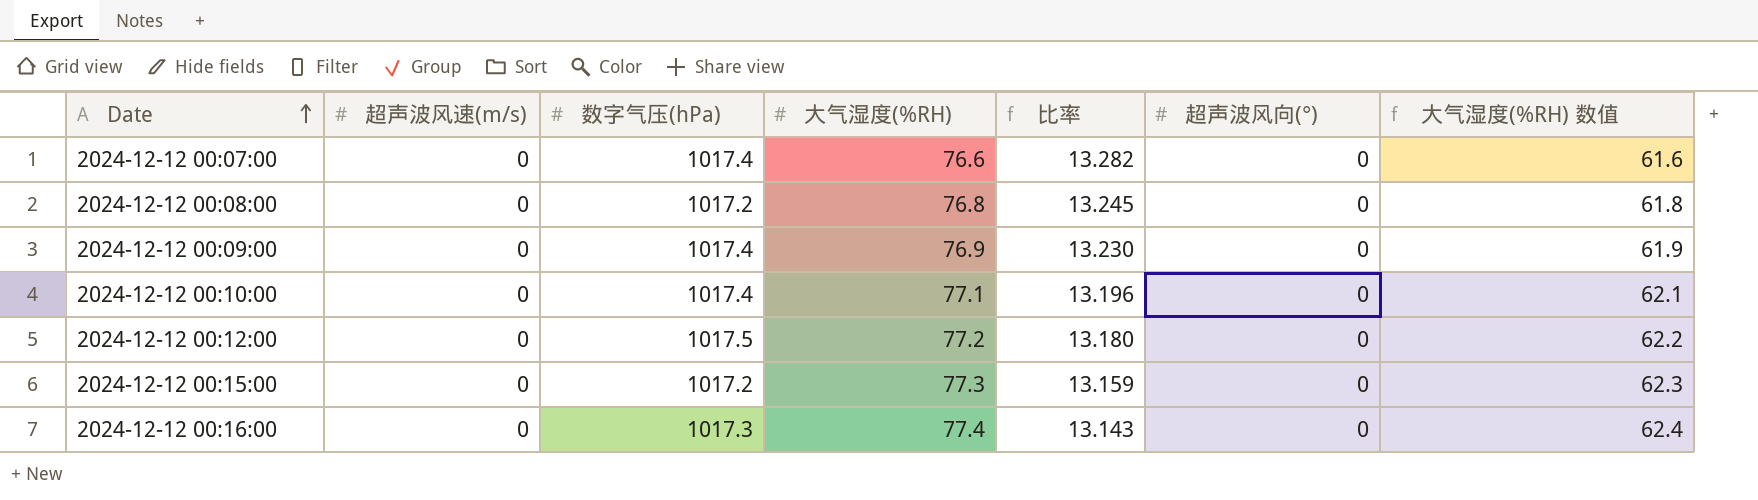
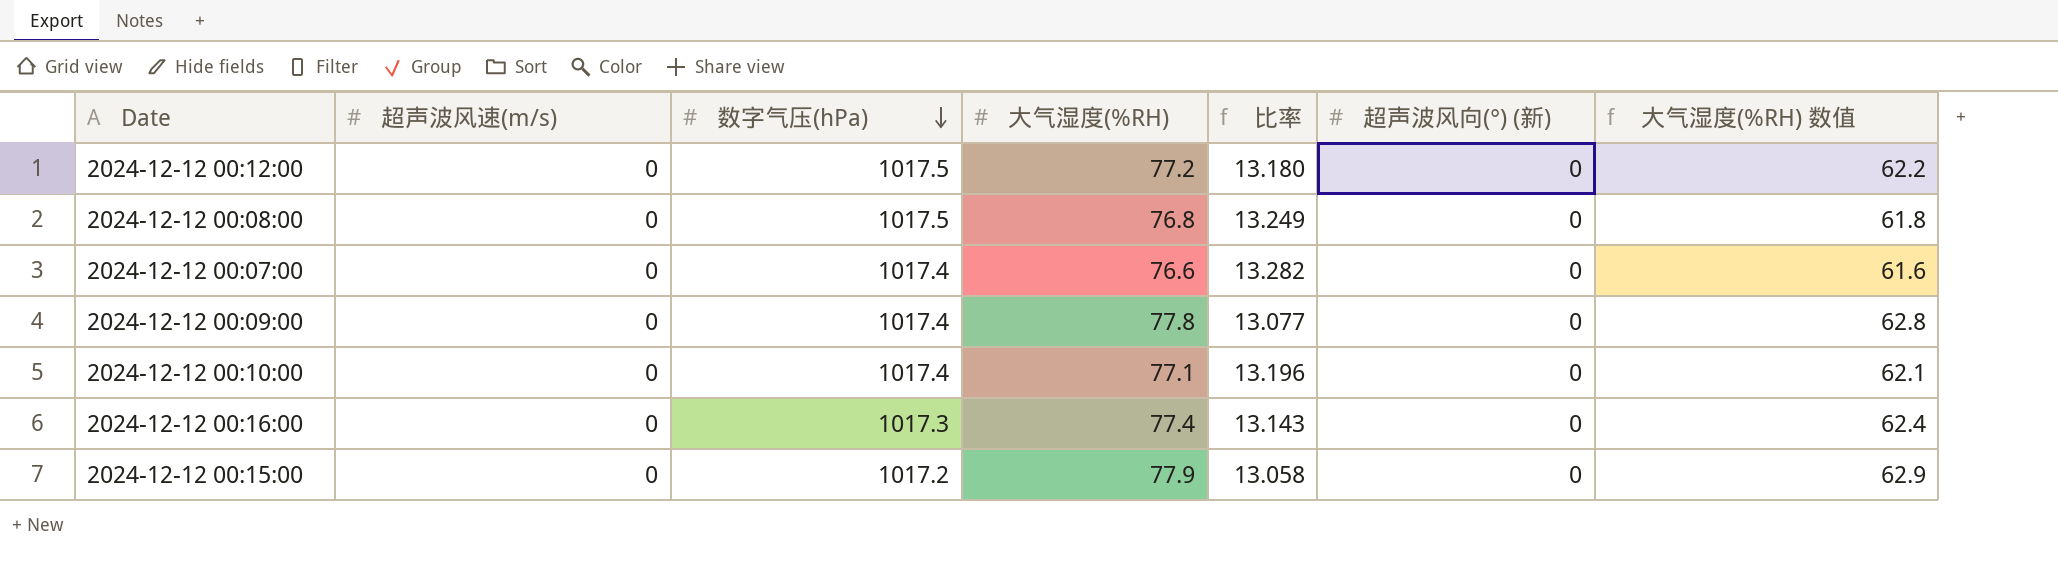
row order: Date ascending -> 数字气压(hPa) descending
column name: 超声波风向(°) -> 超声波风向(°) (新)
2024-12-12 00:08:00 | 数字气压(hPa): 1017.2 -> 1017.5
2024-12-12 00:08:00 | 比率: 13.245 -> 13.249
2024-12-12 00:09:00 | 大气湿度(%RH): 76.9 -> 77.8
2024-12-12 00:09:00 | 比率: 13.230 -> 13.077
2024-12-12 00:09:00 | 大气湿度(%RH) 数值: 61.9 -> 62.8
2024-12-12 00:15:00 | 大气湿度(%RH): 77.3 -> 77.9
2024-12-12 00:15:00 | 比率: 13.159 -> 13.058
2024-12-12 00:15:00 | 大气湿度(%RH) 数值: 62.3 -> 62.9

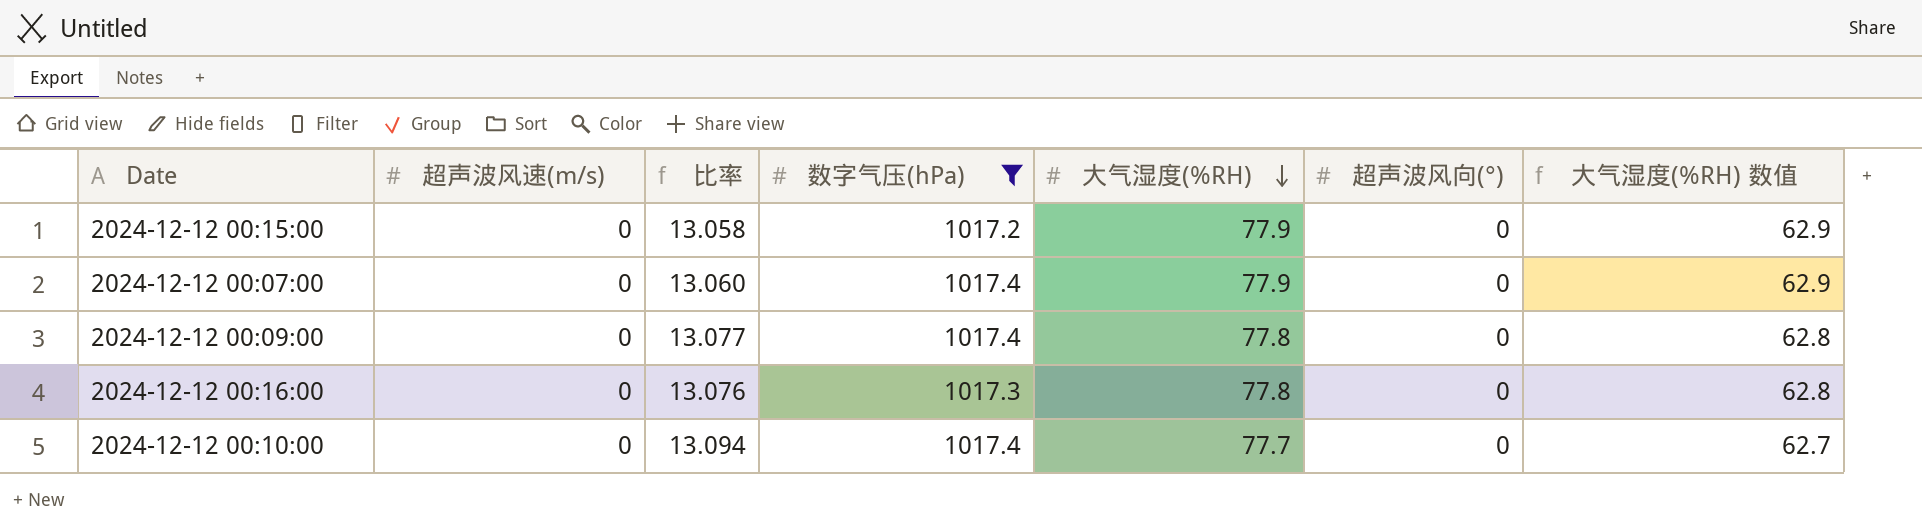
filter: none -> 数字气压(hPa) != 1017.5
row order: 数字气压(hPa) descending -> 大气湿度(%RH) descending
column 比率 | position: 5 -> 3
column name: 超声波风向(°) (新) -> 超声波风向(°)
2024-12-12 00:07:00 | 比率: 13.282 -> 13.060
2024-12-12 00:07:00 | 大气湿度(%RH): 76.6 -> 77.9
2024-12-12 00:07:00 | 大气湿度(%RH) 数值: 61.6 -> 62.9
2024-12-12 00:16:00 | 比率: 13.143 -> 13.076
2024-12-12 00:16:00 | 大气湿度(%RH): 77.4 -> 77.8
2024-12-12 00:16:00 | 大气湿度(%RH) 数值: 62.4 -> 62.8
2024-12-12 00:10:00 | 比率: 13.196 -> 13.094
2024-12-12 00:10:00 | 大气湿度(%RH): 77.1 -> 77.7
2024-12-12 00:10:00 | 大气湿度(%RH) 数值: 62.1 -> 62.7

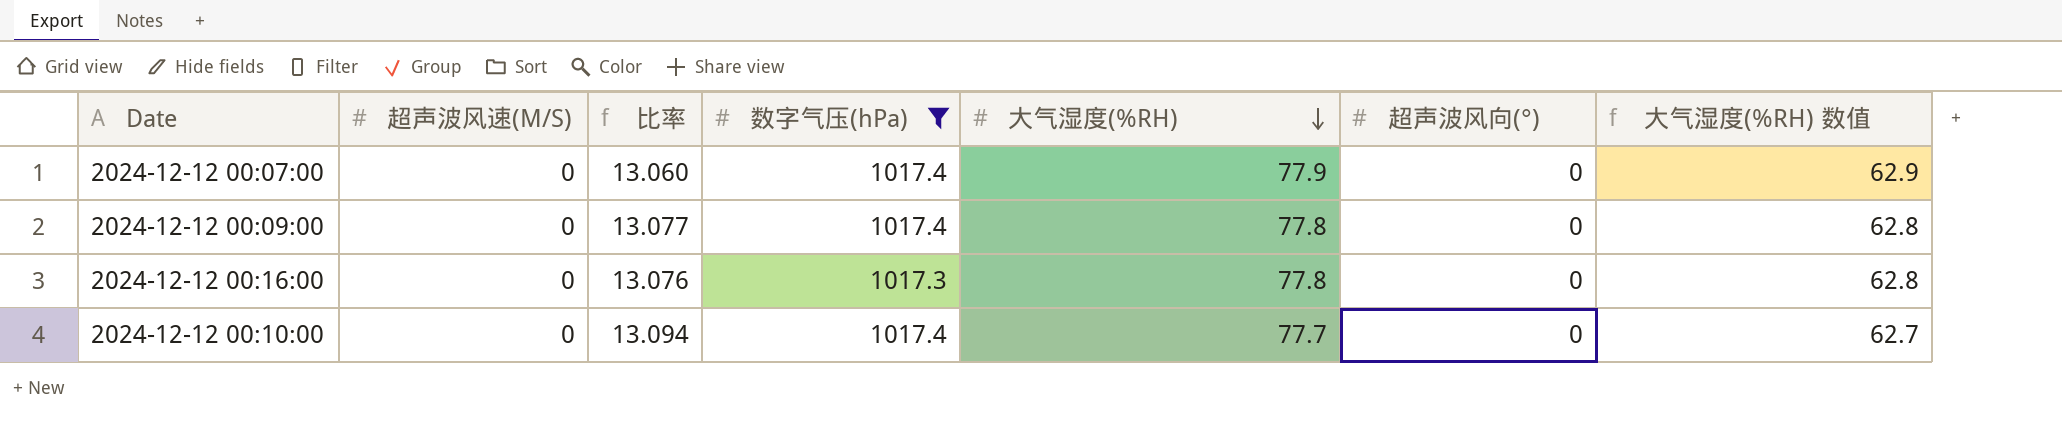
column name: 超声波风速(m/s) -> 超声波风速(M/S)
row 2024-12-12 00:15:00: 0 | 13.058 | 1017.2 | 77.9 | 0 | 62.9 -> none

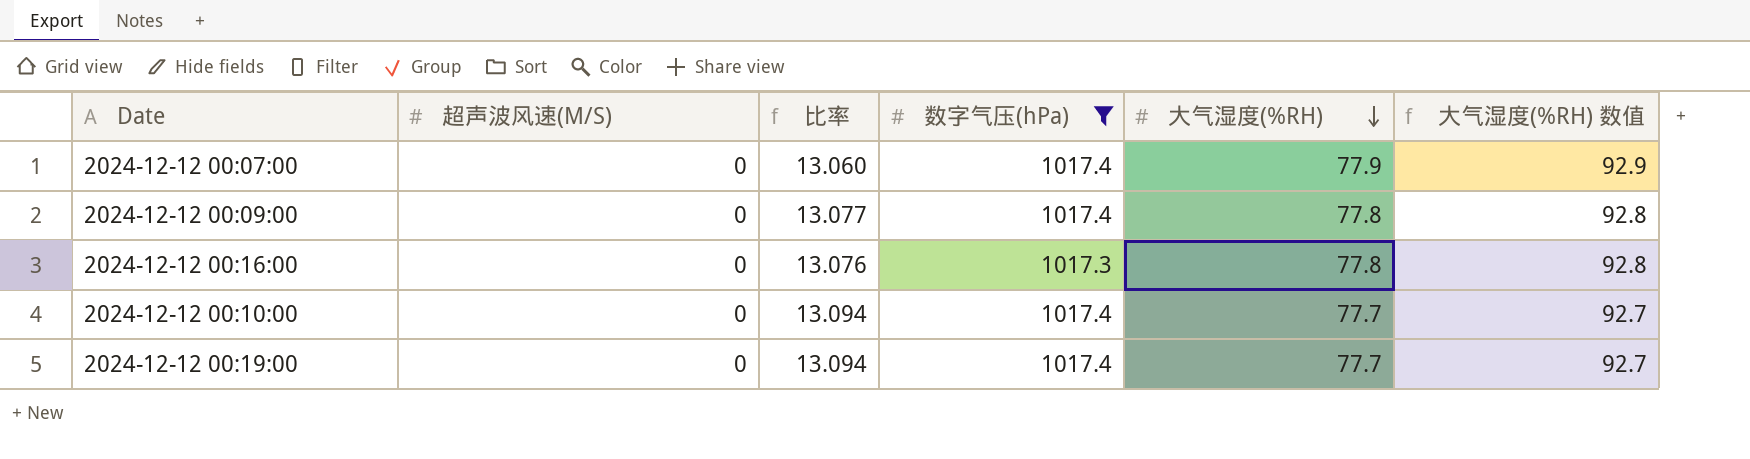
column 超声波风向(°) | position: 6 -> none
column 大气湿度(%RH) 数值 | formula: [大气湿度(%RH)] - 15 -> [大气湿度(%RH)] + 15
row 2024-12-12 00:19:00: none -> 0 | 13.094 | 1017.4 | 77.7 | 92.7

